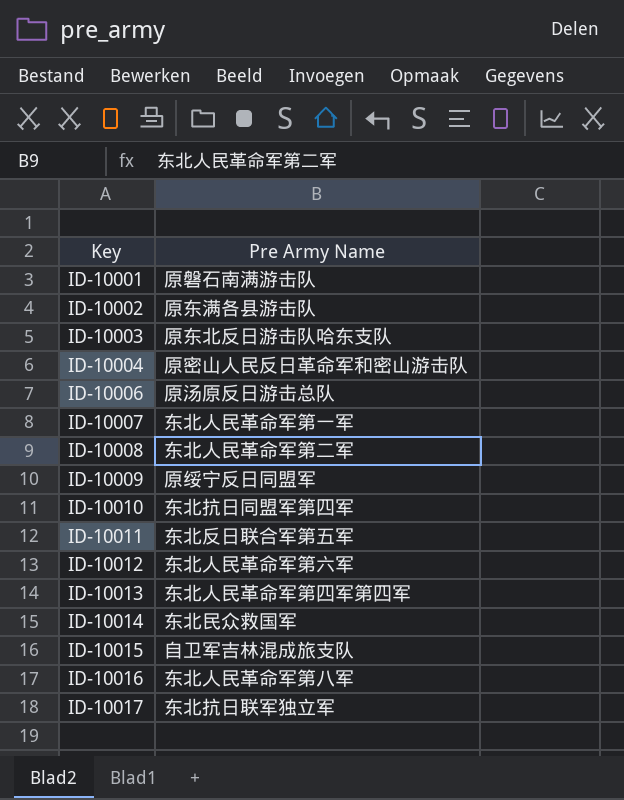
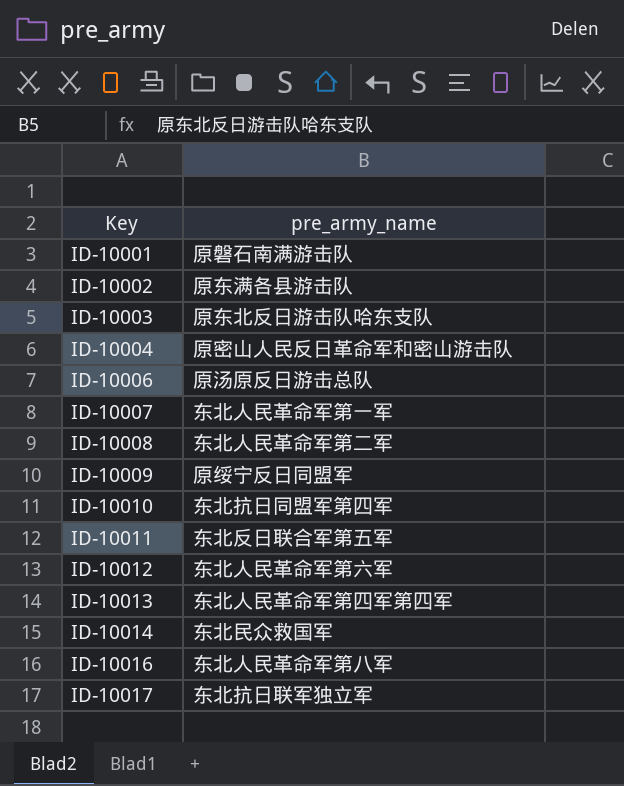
column name: Pre Army Name -> pre_army_name
row ID-10015: 自卫军吉林混成旅支队 -> none

